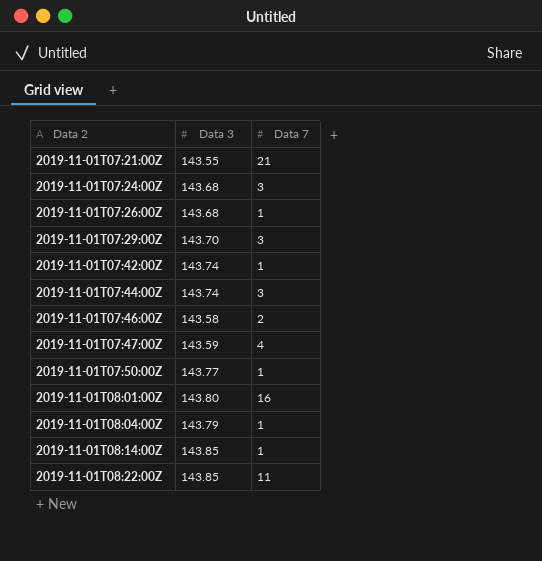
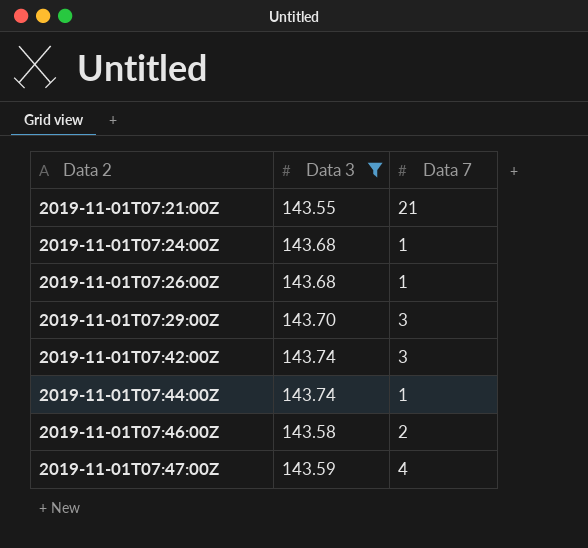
filter: none -> Data 3 <= 143.74
2019-11-01T07:24:00Z | Data 7: 3 -> 1
2019-11-01T07:42:00Z | Data 7: 1 -> 3
2019-11-01T07:44:00Z | Data 7: 3 -> 1

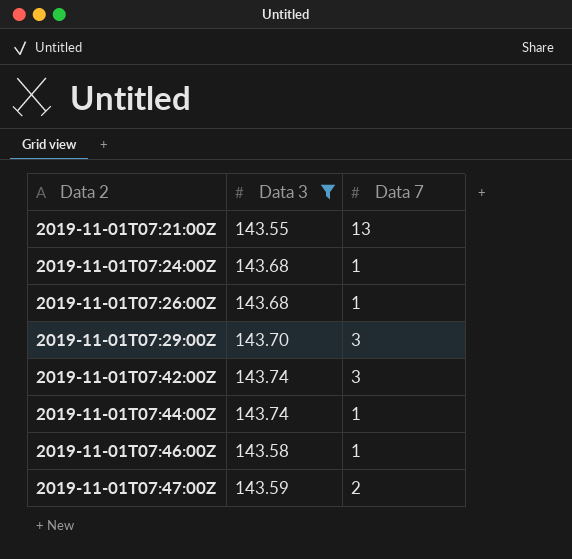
2019-11-01T07:21:00Z | Data 7: 21 -> 13
2019-11-01T07:46:00Z | Data 7: 2 -> 1
2019-11-01T07:47:00Z | Data 7: 4 -> 2

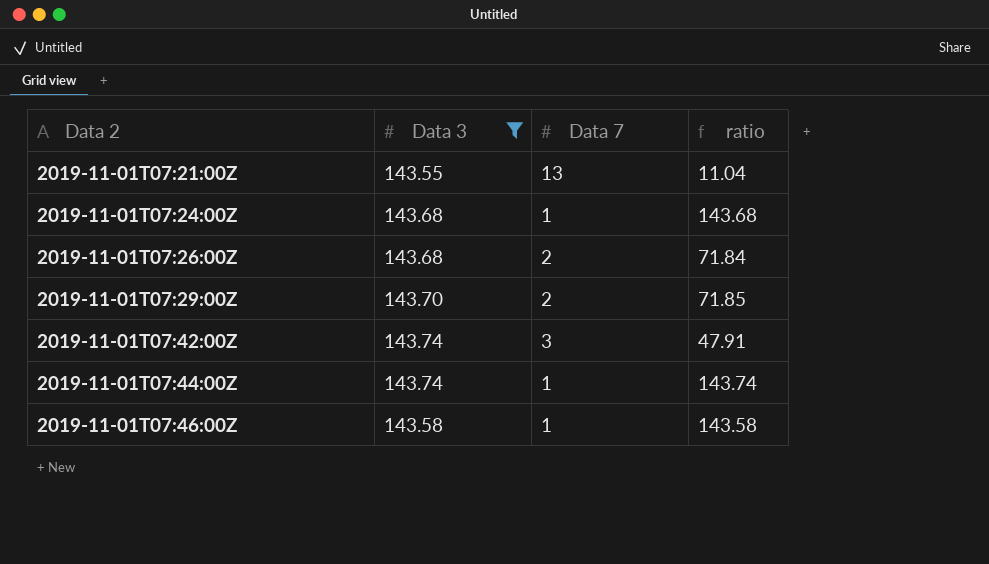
column ratio | formula: none -> [Data 3] / [Data 7]
row 2019-11-01T07:47:00Z: 143.59 | 2 -> none
2019-11-01T07:26:00Z | Data 7: 1 -> 2
2019-11-01T07:29:00Z | Data 7: 3 -> 2

